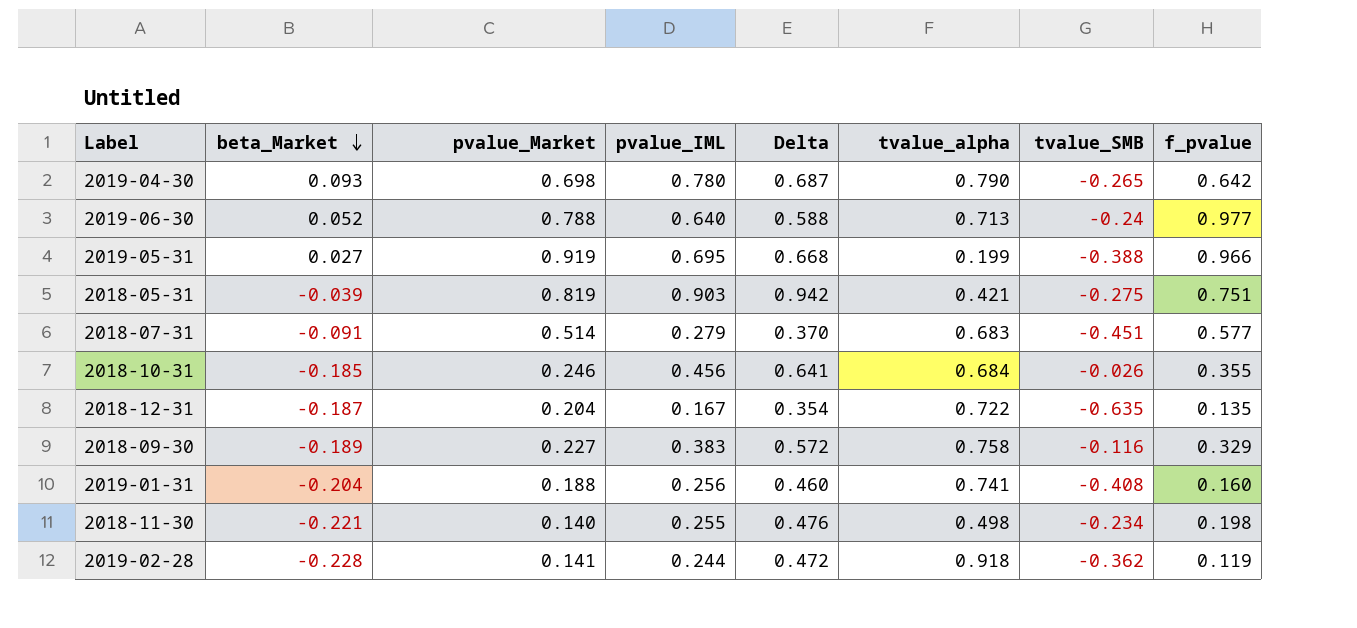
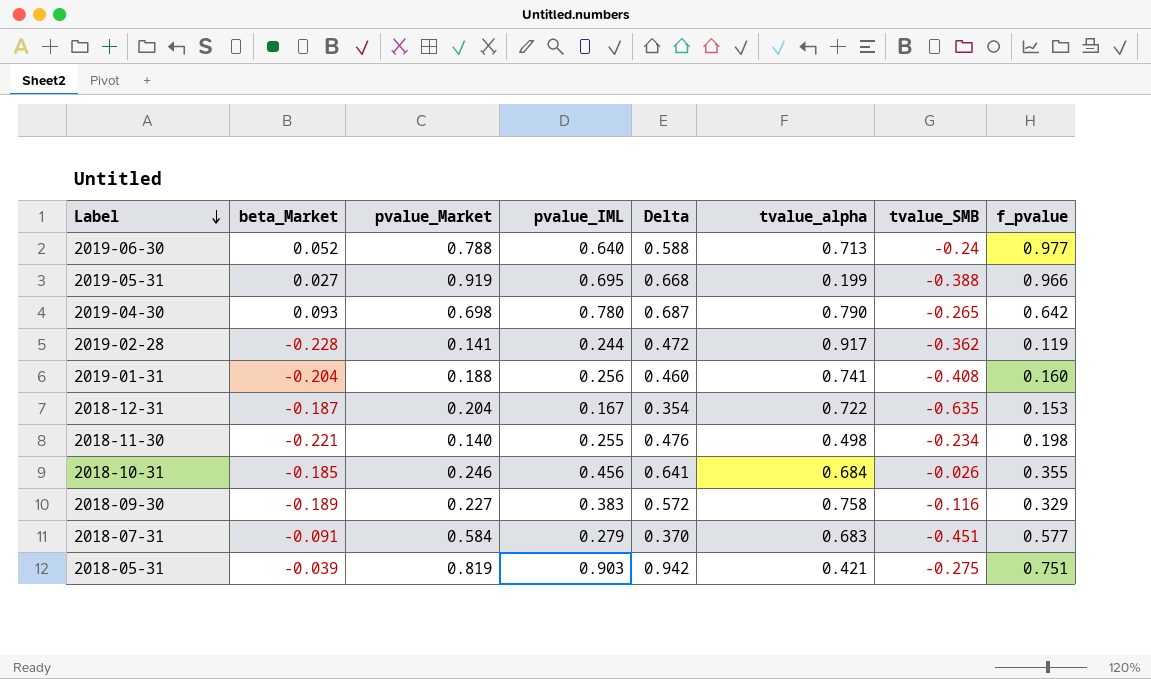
row order: beta_Market descending -> Label descending
2019-02-28 | tvalue_alpha: 0.918 -> 0.917
2018-12-31 | f_pvalue: 0.135 -> 0.153
2018-07-31 | pvalue_Market: 0.514 -> 0.584

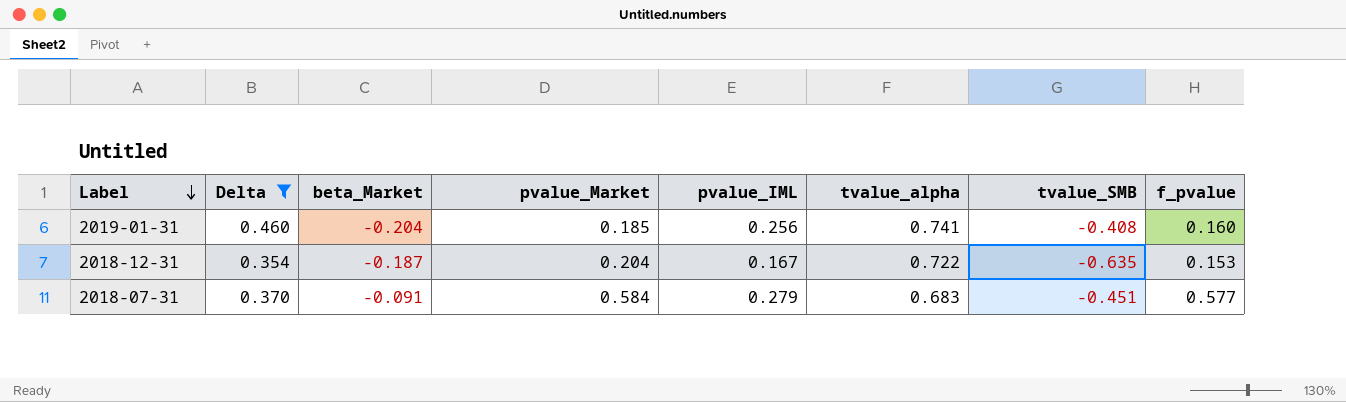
filter: none -> Delta <= 0.460
column Delta | position: 5 -> 2
2019-01-31 | pvalue_Market: 0.188 -> 0.185

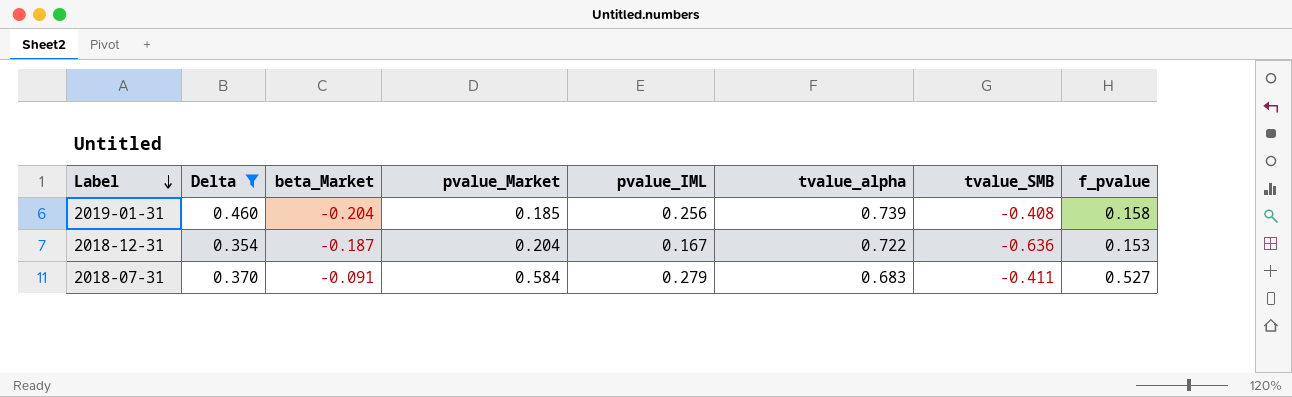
2019-01-31 | tvalue_alpha: 0.741 -> 0.739
2019-01-31 | f_pvalue: 0.160 -> 0.158
2018-12-31 | tvalue_SMB: -0.635 -> -0.636
2018-07-31 | tvalue_SMB: -0.451 -> -0.411
2018-07-31 | f_pvalue: 0.577 -> 0.527

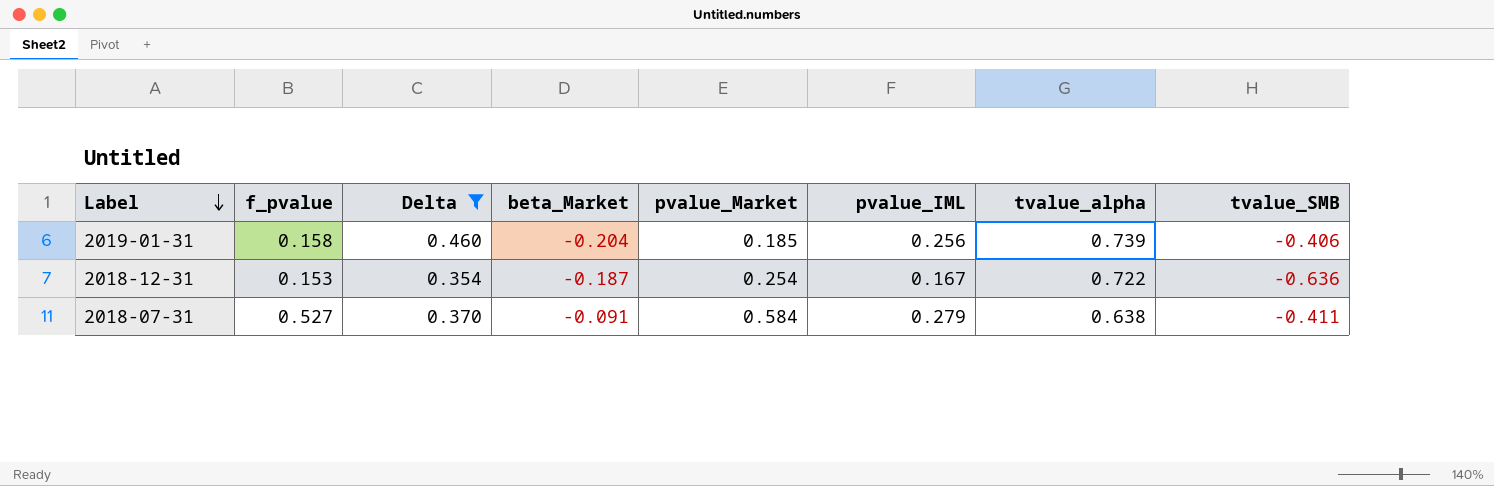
column f_pvalue | position: 8 -> 2
2019-01-31 | tvalue_SMB: -0.408 -> -0.406
2018-12-31 | pvalue_Market: 0.204 -> 0.254
2018-07-31 | tvalue_alpha: 0.683 -> 0.638

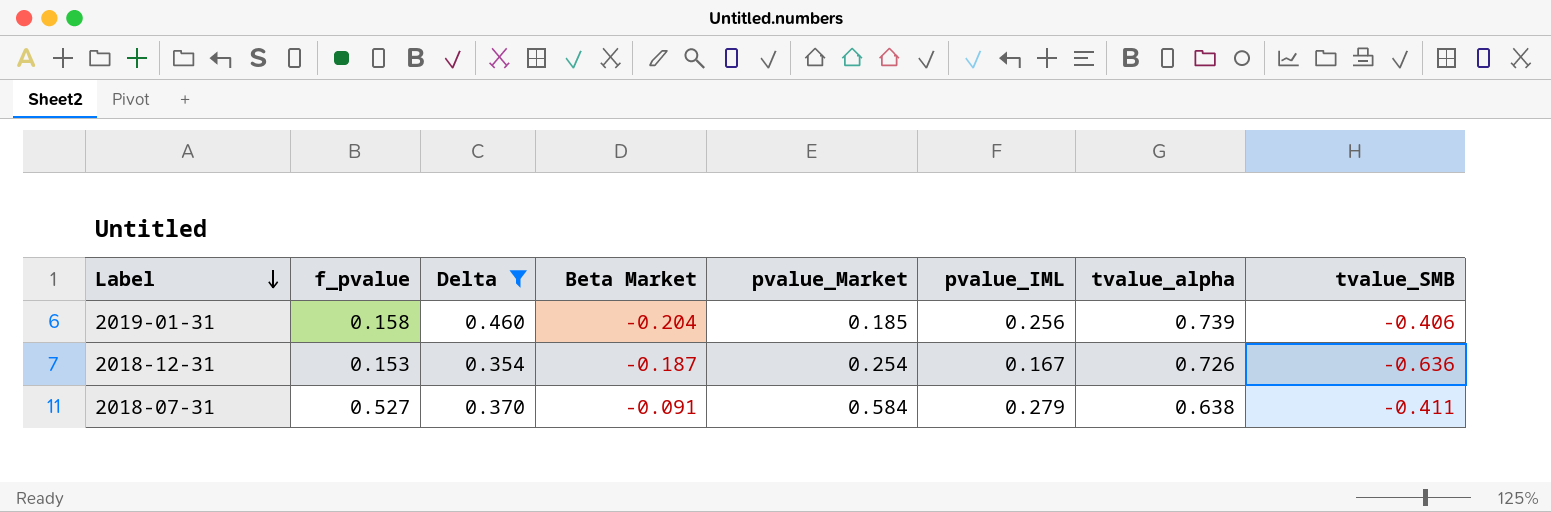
column name: beta_Market -> Beta Market
2018-12-31 | tvalue_alpha: 0.722 -> 0.726

